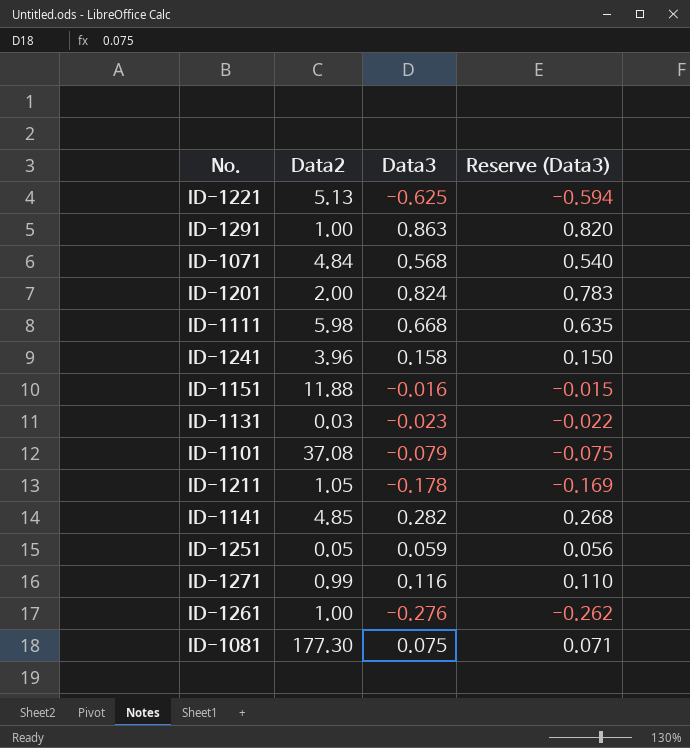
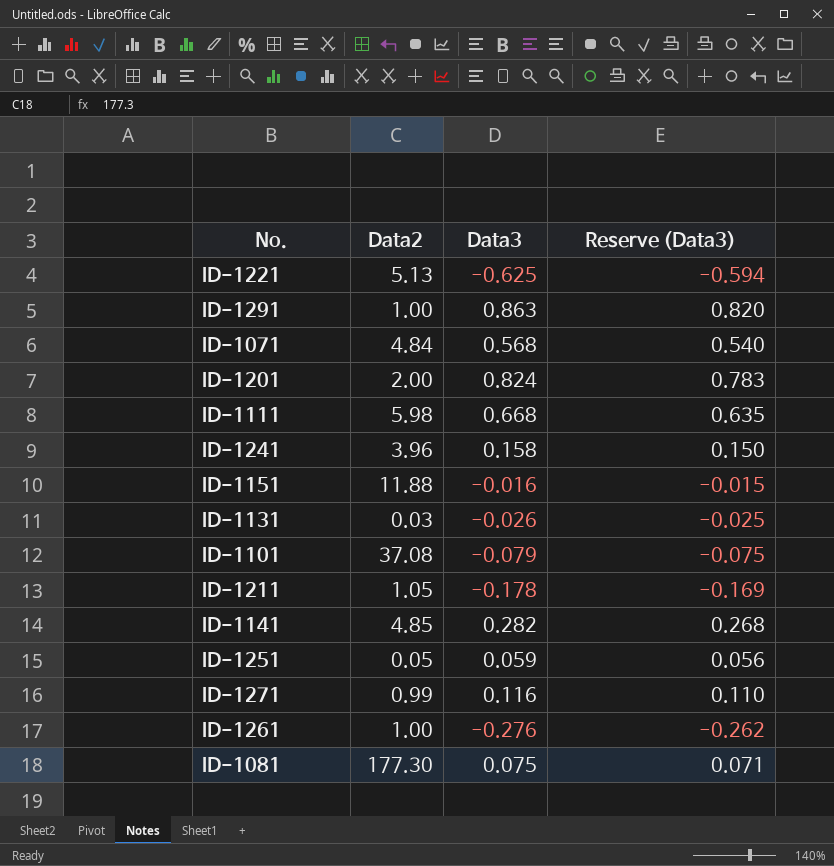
ID-1131 | Data3: -0.023 -> -0.026
ID-1131 | Reserve (Data3): -0.022 -> -0.025

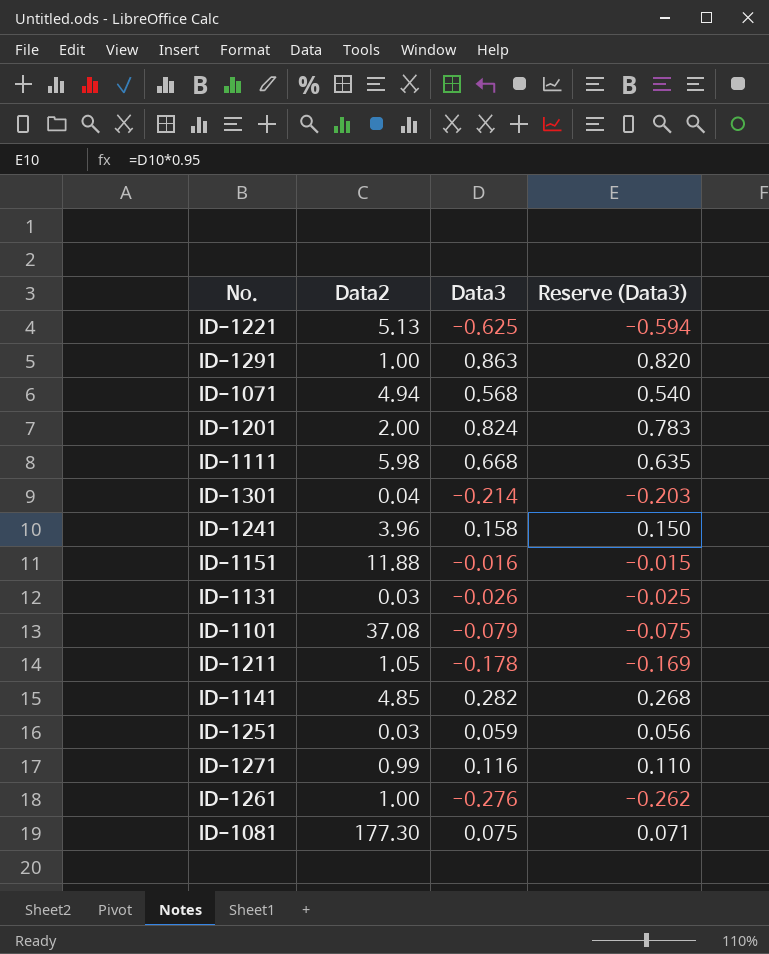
ID-1071 | Data2: 4.84 -> 4.94
row ID-1301: none -> 0.04 | -0.214 | -0.203
ID-1251 | Data2: 0.05 -> 0.03

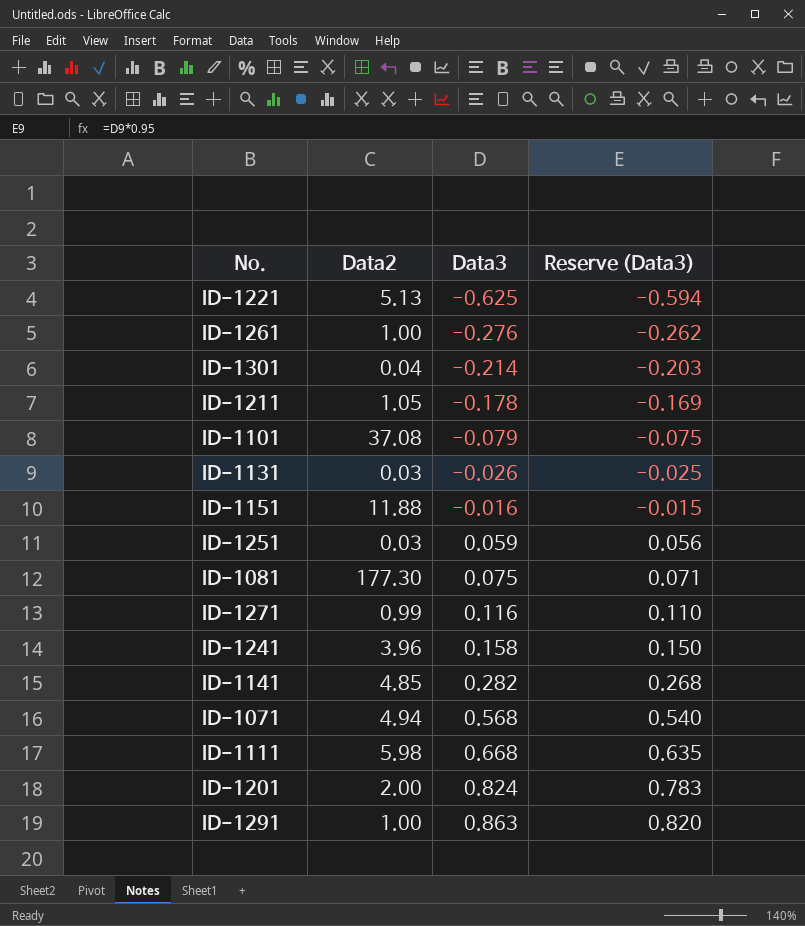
row order: none -> Data3 ascending

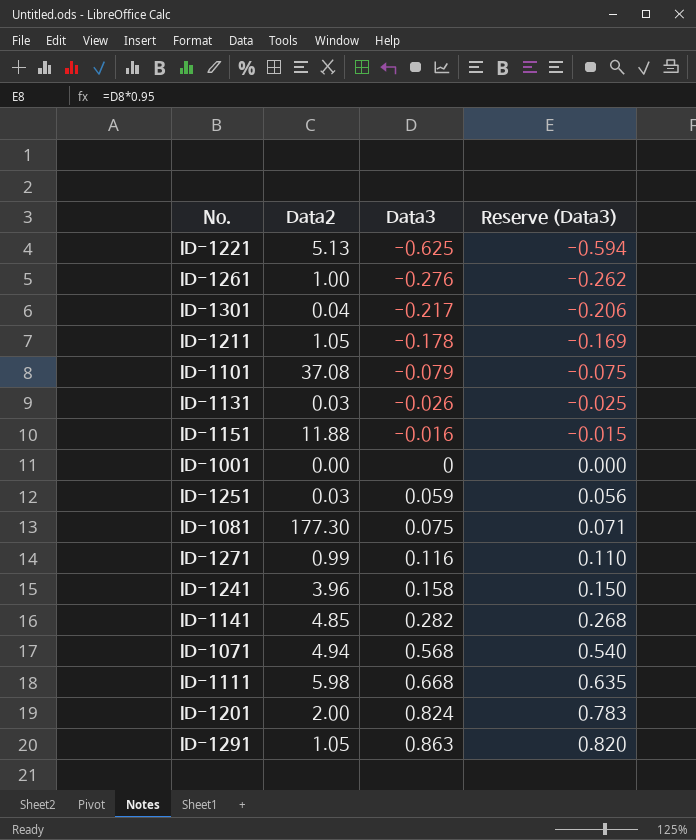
ID-1301 | Data3: -0.214 -> -0.217
ID-1301 | Reserve (Data3): -0.203 -> -0.206
row ID-1001: none -> 0.00 | 0 | 0.000
ID-1291 | Data2: 1.00 -> 1.05

